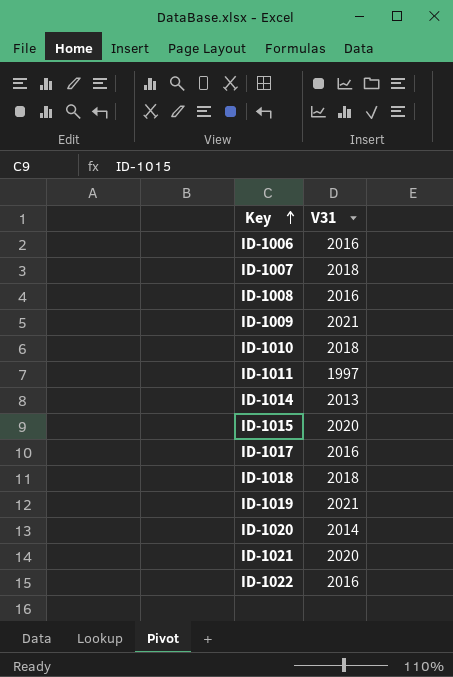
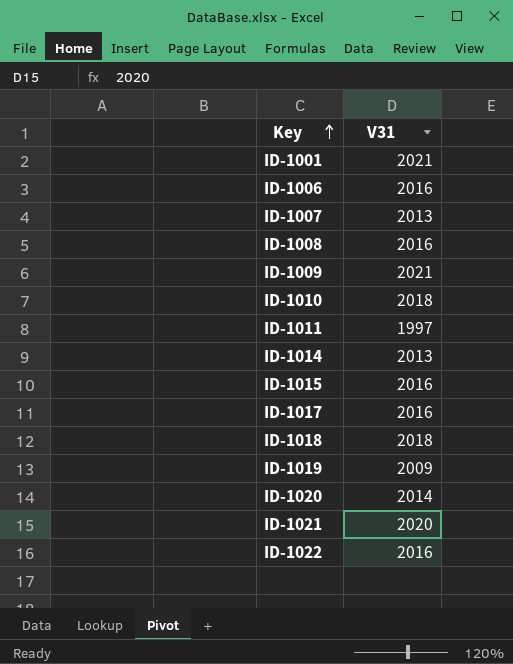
row ID-1001: none -> 2021
ID-1007 | V31: 2018 -> 2013
ID-1015 | V31: 2020 -> 2016
ID-1019 | V31: 2021 -> 2009

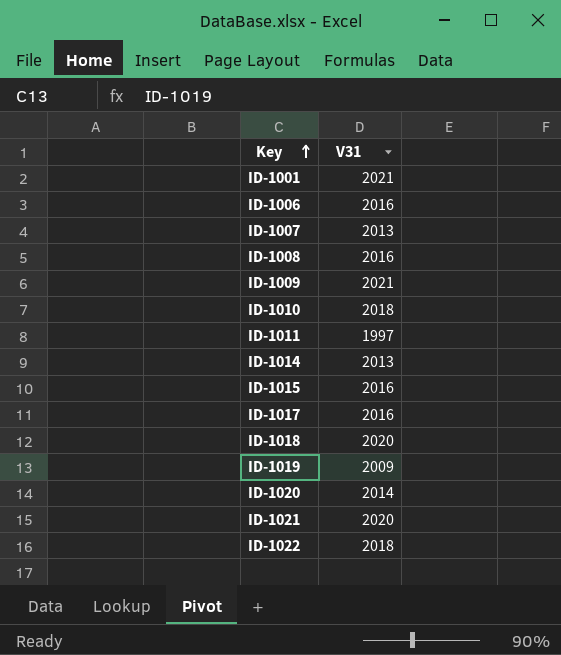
ID-1018 | V31: 2018 -> 2020
ID-1022 | V31: 2016 -> 2018

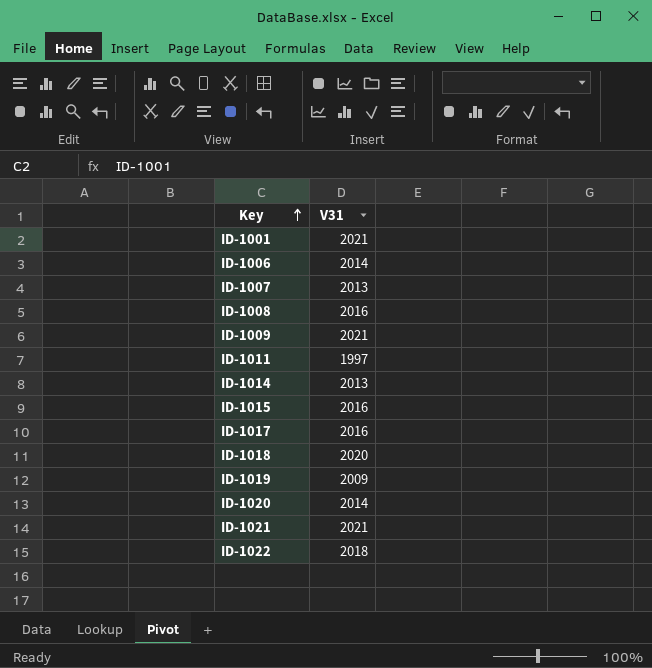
row ID-1010: 2018 -> none
ID-1006 | V31: 2016 -> 2014
ID-1021 | V31: 2020 -> 2021

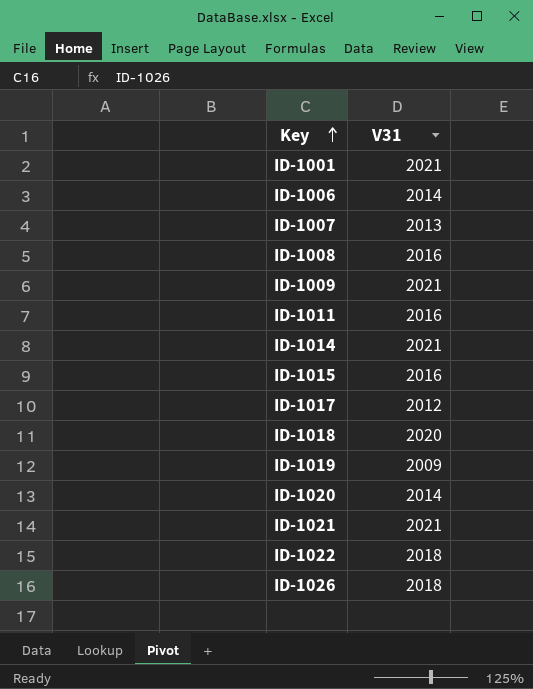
ID-1011 | V31: 1997 -> 2016
ID-1014 | V31: 2013 -> 2021
ID-1017 | V31: 2016 -> 2012
row ID-1026: none -> 2018

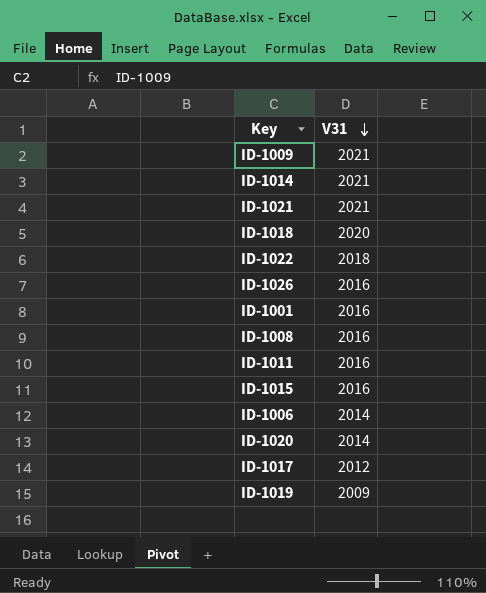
row order: Key ascending -> V31 descending
row ID-1007: 2013 -> none
ID-1026 | V31: 2018 -> 2016
ID-1001 | V31: 2021 -> 2016

